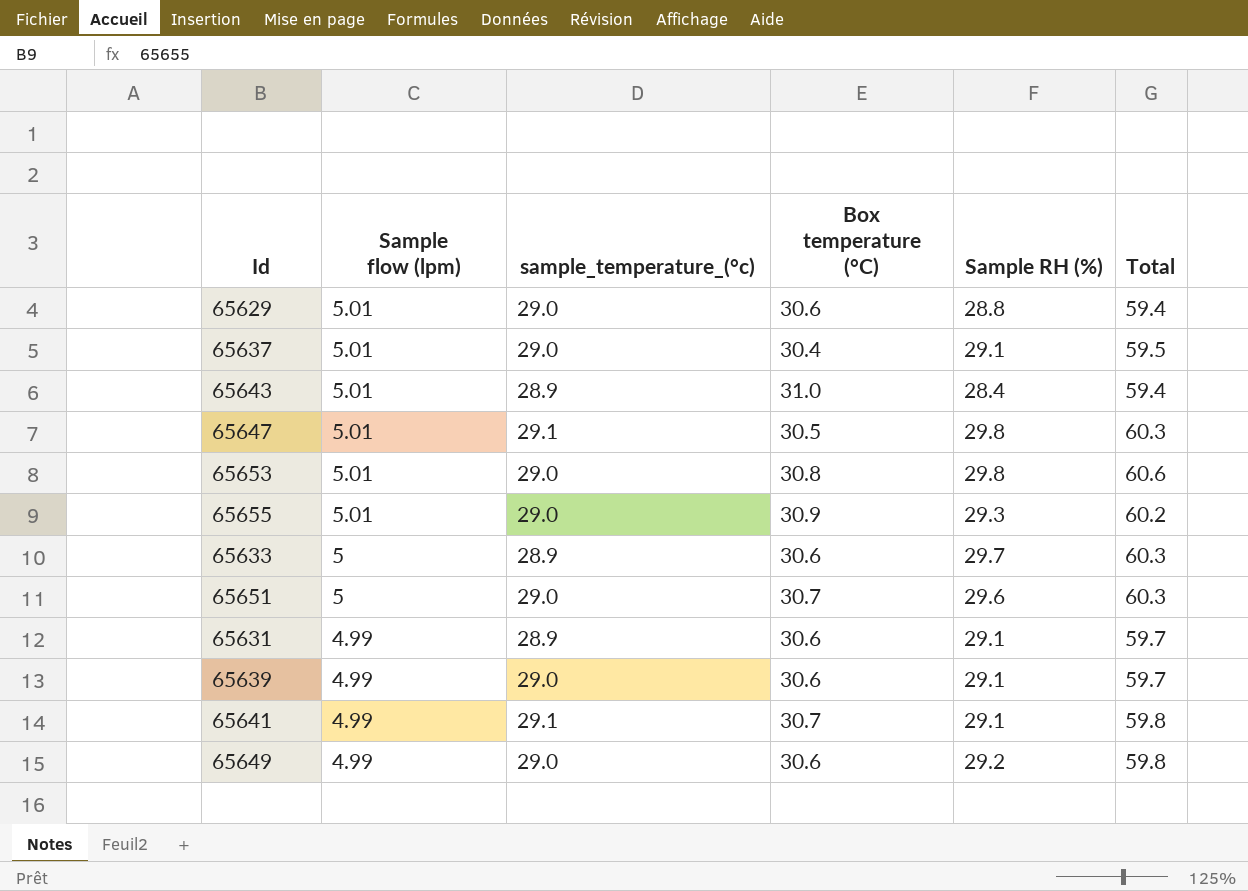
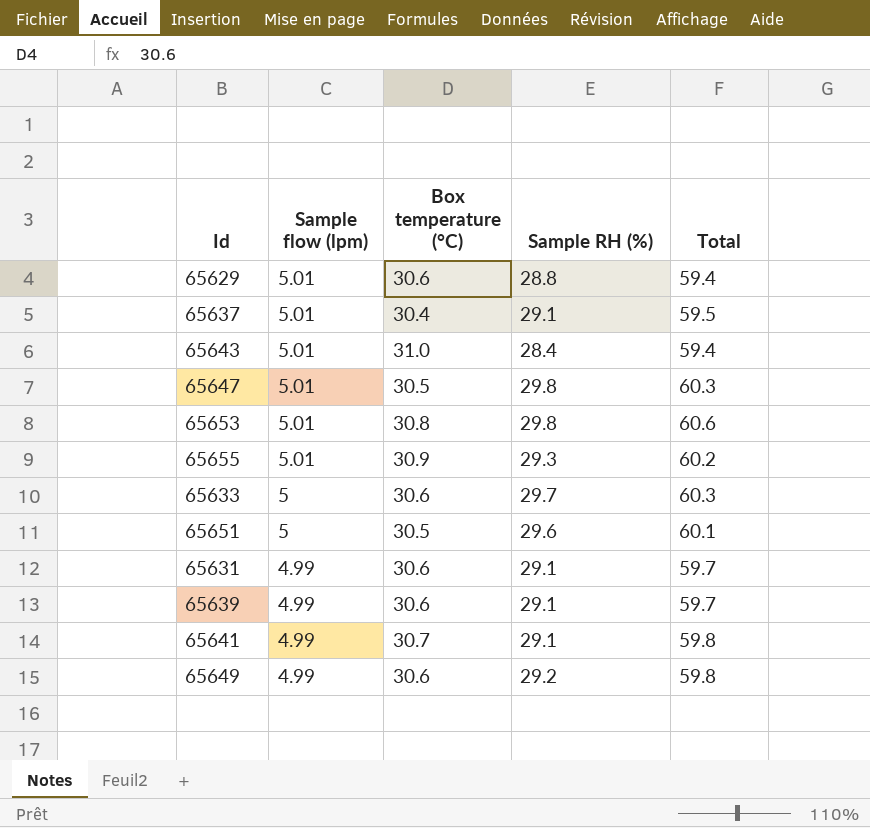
column sample_temperature_(°c) | position: 3 -> none
65651 | Box temperature (°C): 30.7 -> 30.5
65651 | Total: 60.3 -> 60.1

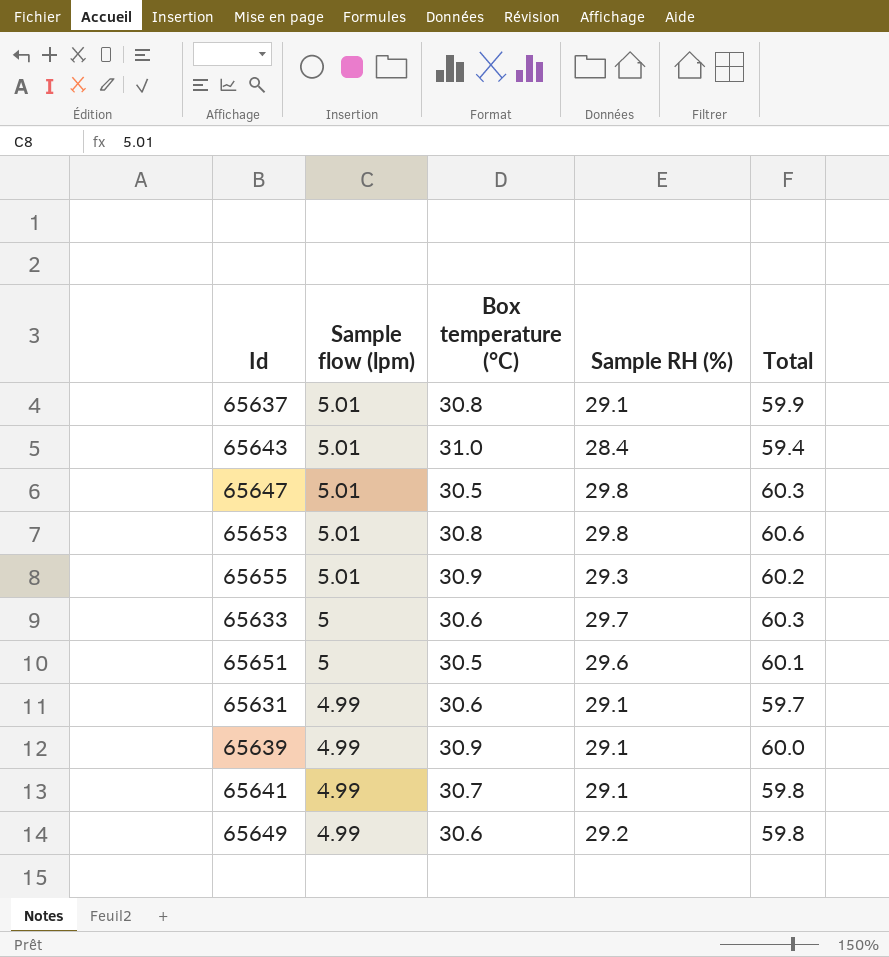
row 65629: 5.01 | 30.6 | 28.8 | 59.4 -> none
65637 | Box temperature (°C): 30.4 -> 30.8
65637 | Total: 59.5 -> 59.9
65639 | Box temperature (°C): 30.6 -> 30.9
65639 | Total: 59.7 -> 60.0

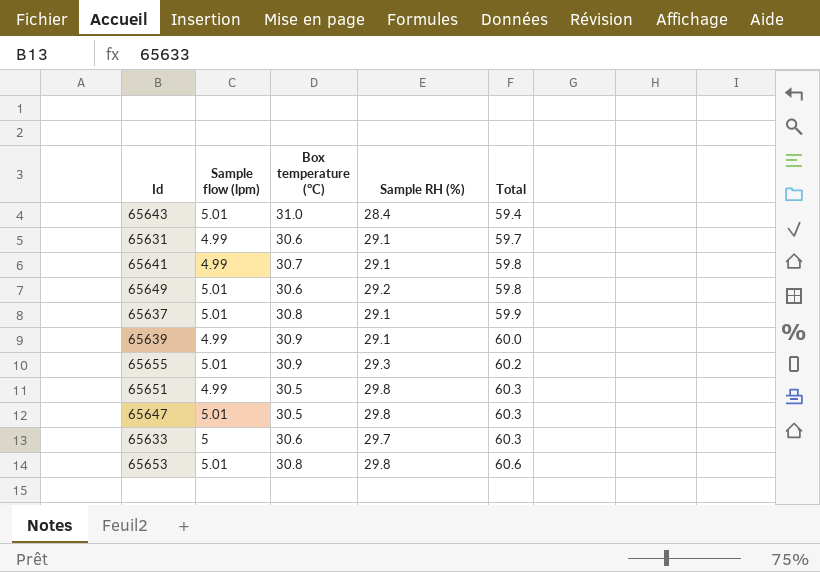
row order: Sample flow (lpm) descending -> Total ascending
65649 | Sample flow (lpm): 4.99 -> 5.01
65651 | Sample flow (lpm): 5 -> 4.99
65651 | Sample RH (%): 29.6 -> 29.8
65651 | Total: 60.1 -> 60.3

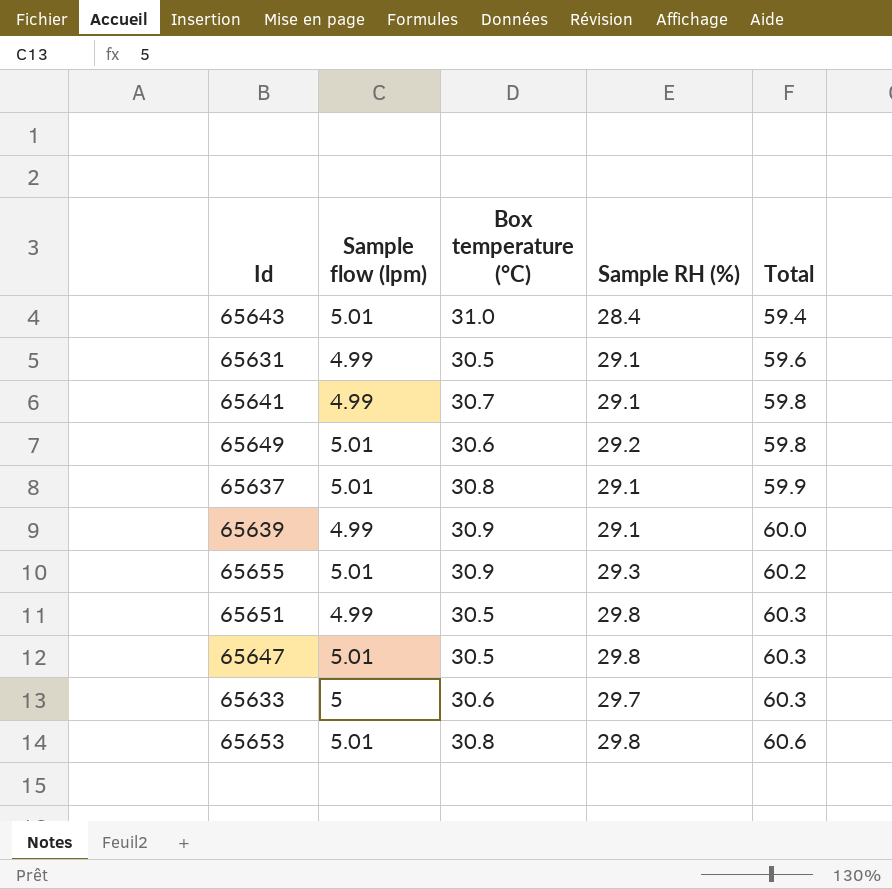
65631 | Box temperature (°C): 30.6 -> 30.5
65631 | Total: 59.7 -> 59.6

